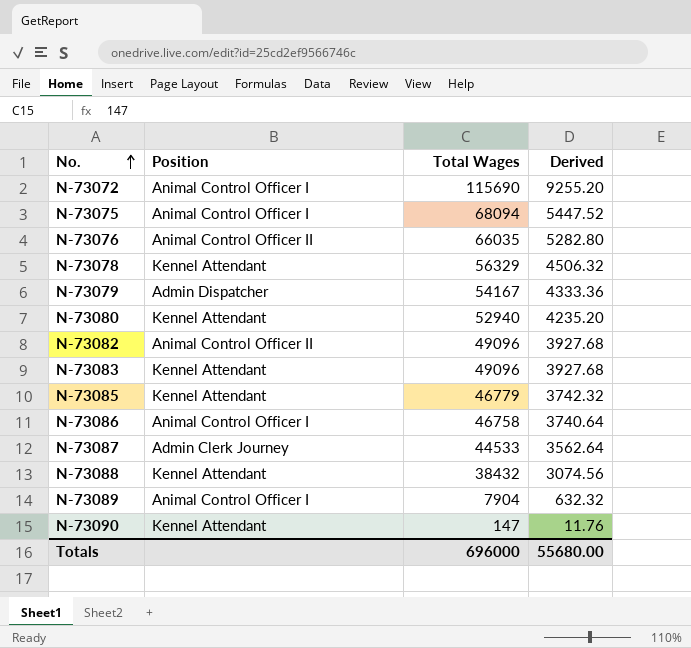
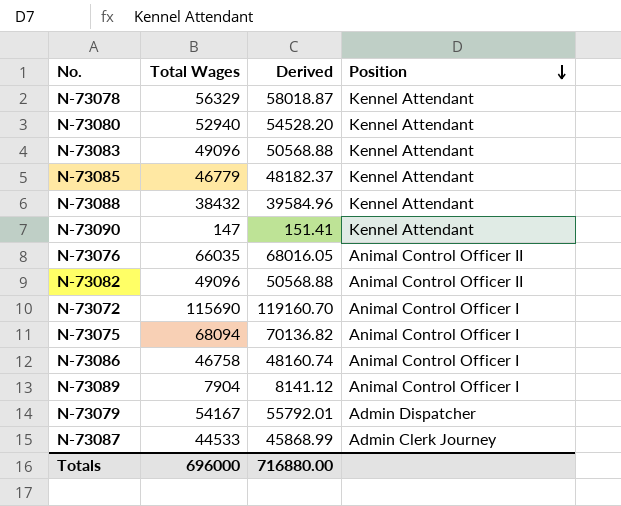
row order: No. ascending -> Position descending
column Derived | formula: [Total Wages] * 0.08 -> [Total Wages] * 1.03
column Position | position: 2 -> 4
Totals | Derived: 55680.00 -> 716880.00

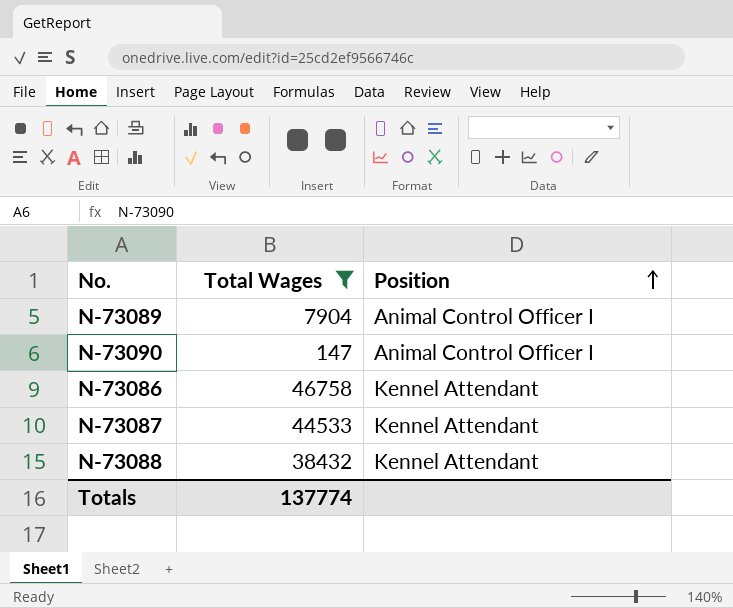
filter: none -> Total Wages <= 46758
row order: Position descending -> Position ascending
column Derived | formula: [Total Wages] * 1.03 -> none
N-73090 | Position: Kennel Attendant -> Animal Control Officer I
N-73086 | Position: Animal Control Officer I -> Kennel Attendant
N-73087 | Position: Admin Clerk Journey -> Kennel Attendant
Totals | Total Wages: 696000 -> 137774

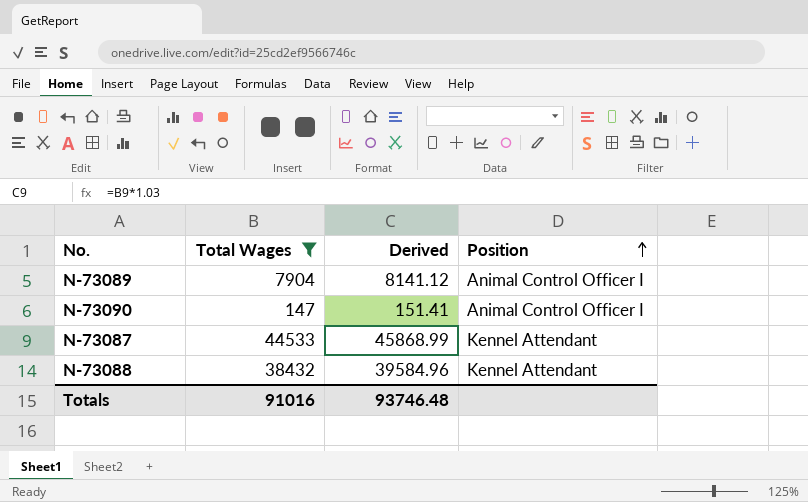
column Derived | formula: none -> [Total Wages] * 1.03
row N-73086: 46758 | Kennel Attendant -> none
Totals | Total Wages: 137774 -> 91016

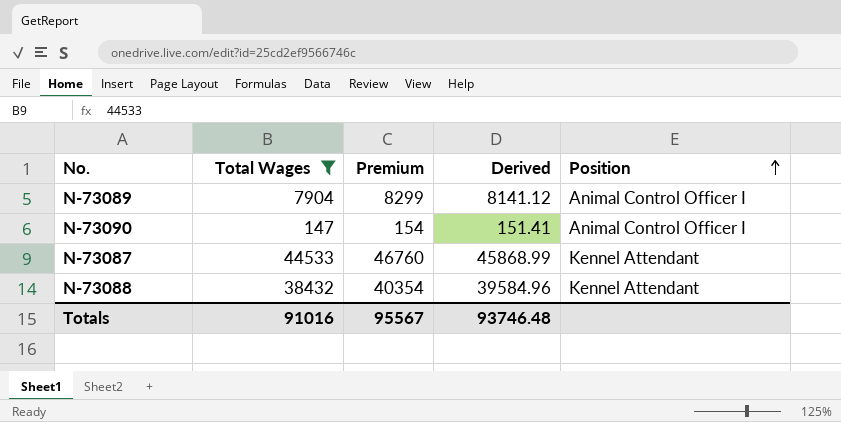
column Premium | formula: none -> [Total Wages] * 1.05

